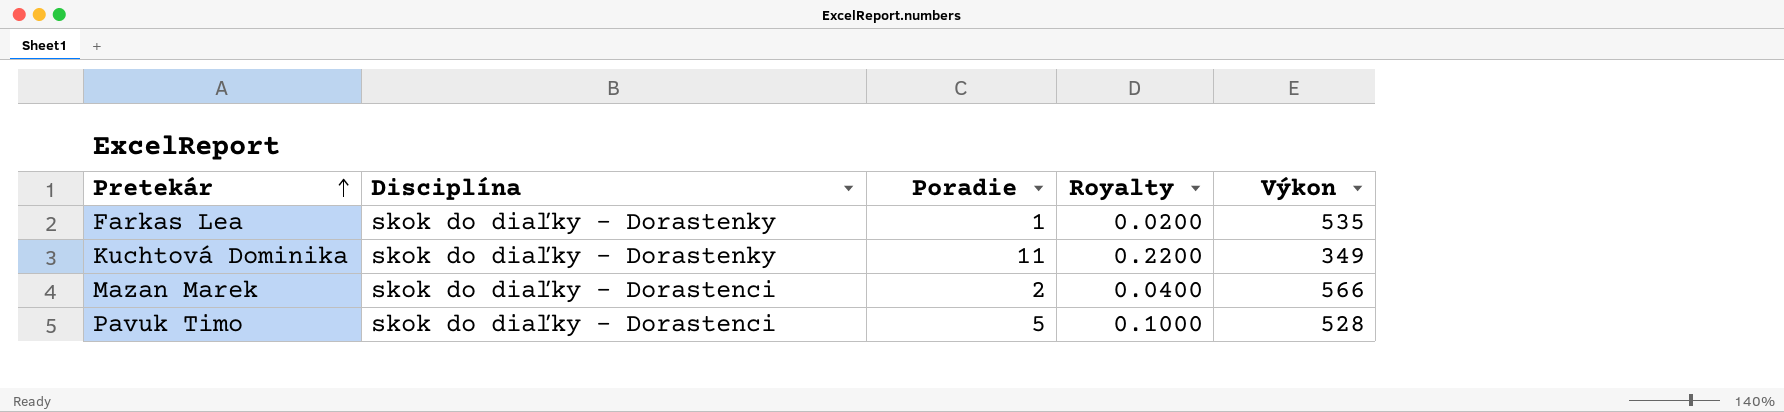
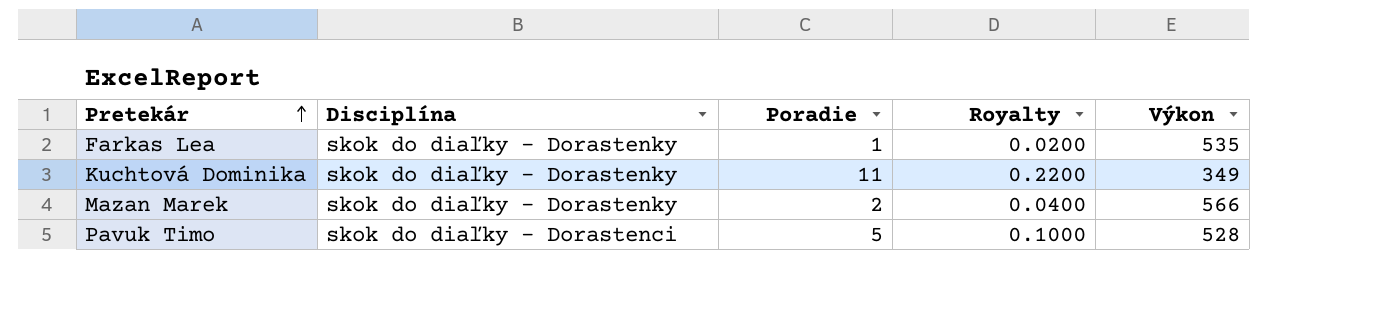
Mazan Marek | Disciplína: skok do diaľky - Dorastenci -> skok do diaľky - Dorastenky

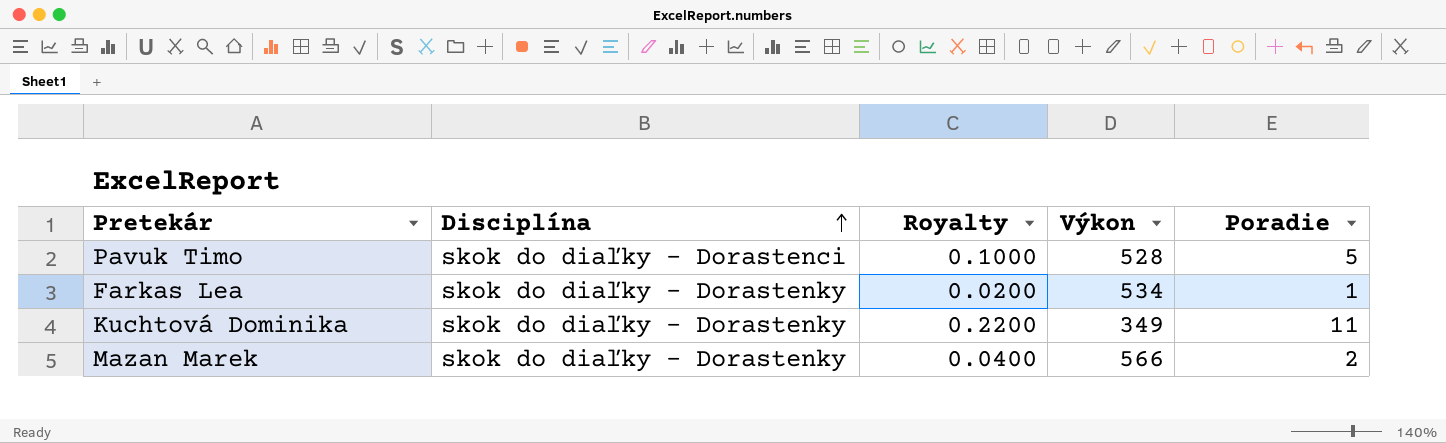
row order: Pretekár ascending -> Disciplína ascending
column Poradie | position: 3 -> 5
Farkas Lea | Výkon: 535 -> 534

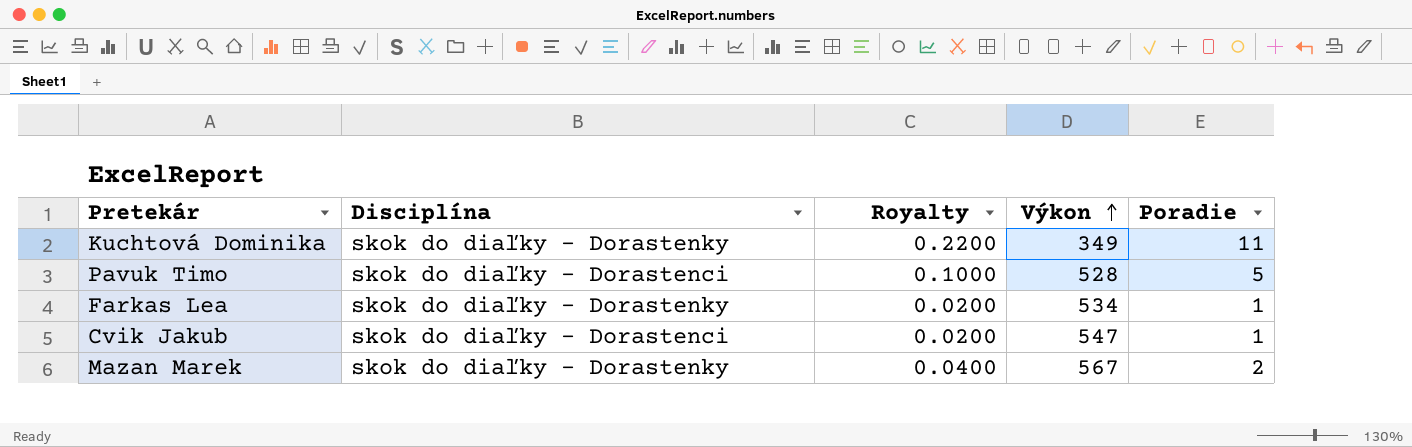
row order: Disciplína ascending -> Výkon ascending
row Cvik Jakub: none -> skok do diaľky - Dorastenci | 0.0200 | 547 | 1
Mazan Marek | Výkon: 566 -> 567

